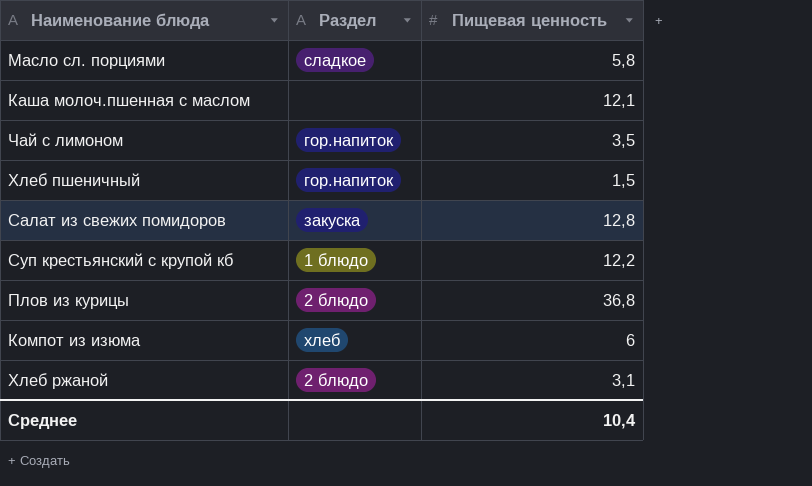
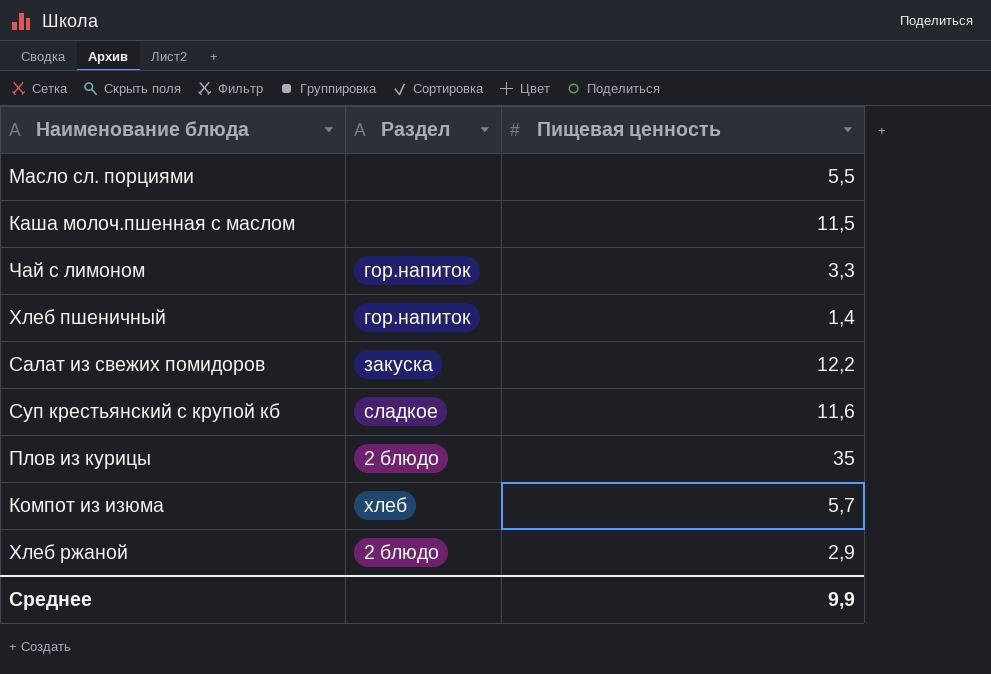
Масло сл. порциями | Раздел: сладкое -> none
Масло сл. порциями | Пищевая ценность: 5,8 -> 5,5
Каша молоч.пшенная с маслом | Пищевая ценность: 12,1 -> 11,5
Чай с лимоном | Пищевая ценность: 3,5 -> 3,3
Хлеб пшеничный | Пищевая ценность: 1,5 -> 1,4
Салат из свежих помидоров | Пищевая ценность: 12,8 -> 12,2
Суп крестьянский с крупой кб | Раздел: 1 блюдо -> сладкое
Суп крестьянский с крупой кб | Пищевая ценность: 12,2 -> 11,6
Плов из курицы | Пищевая ценность: 36,8 -> 35
Компот из изюма | Пищевая ценность: 6 -> 5,7
Хлеб ржаной | Пищевая ценность: 3,1 -> 2,9
Среднее | Пищевая ценность: 10,4 -> 9,9

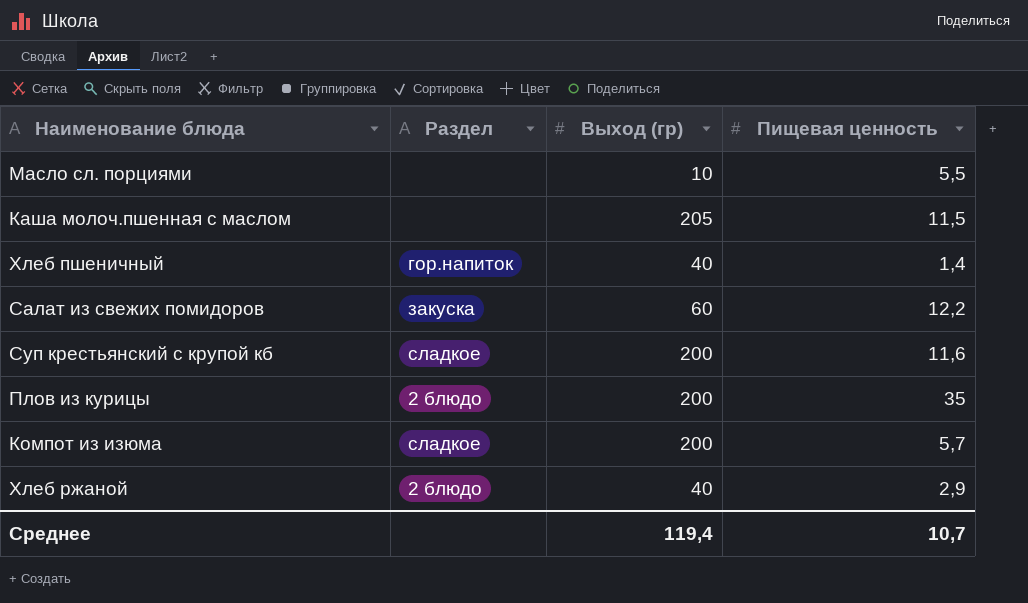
column Выход (гр) | position: none -> 3
row Чай с лимоном: гор.напиток | 3,3 -> none
Компот из изюма | Раздел: хлеб -> сладкое
Среднее | Пищевая ценность: 9,9 -> 10,7

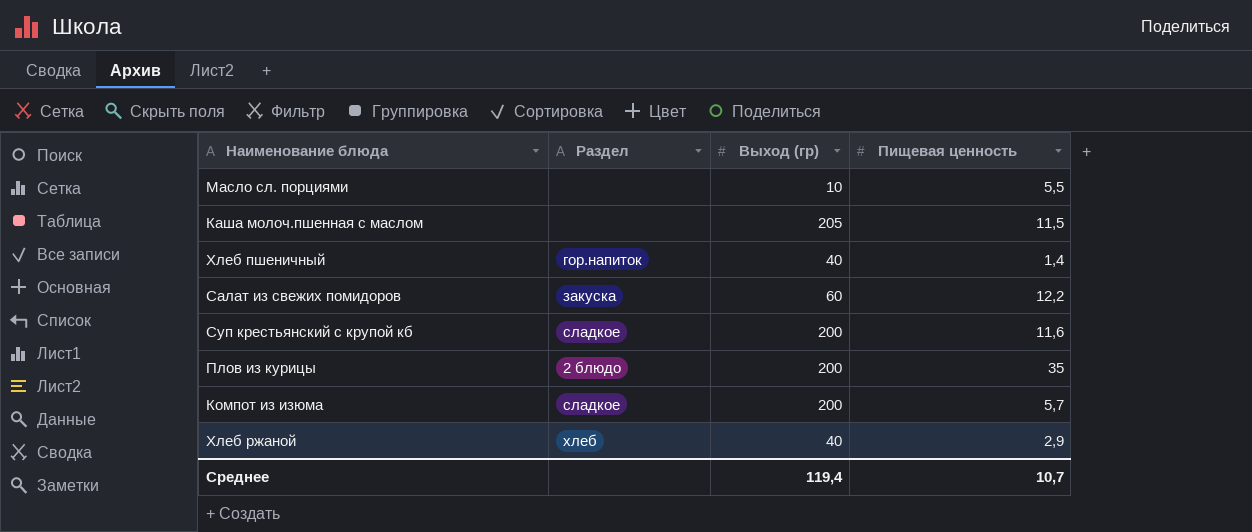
Хлеб ржаной | Раздел: 2 блюдо -> хлеб

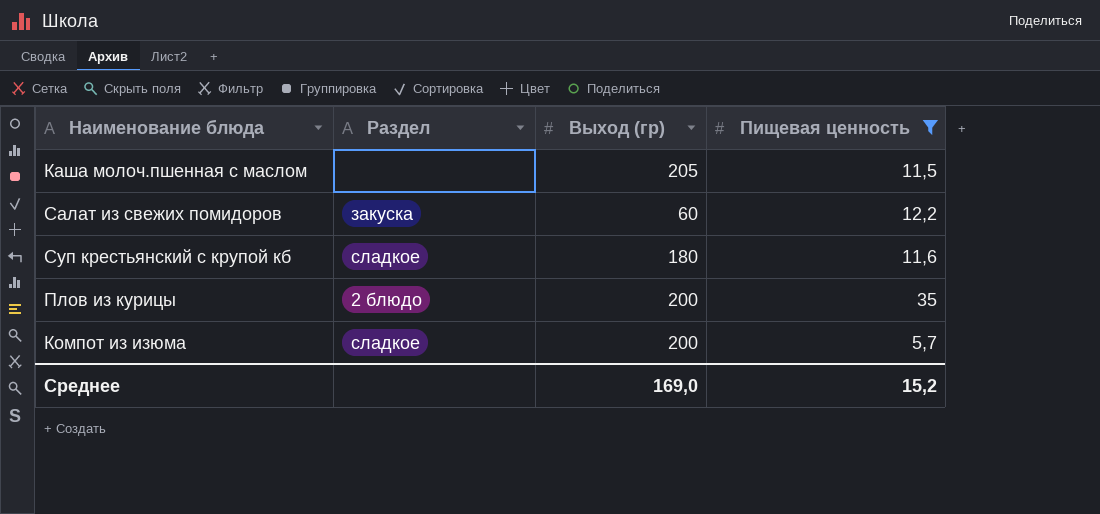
filter: none -> Пищевая ценность >= 5,7
Суп крестьянский с крупой кб | Выход (гр): 200 -> 180
Среднее | Выход (гр): 119,4 -> 169,0
Среднее | Пищевая ценность: 10,7 -> 15,2

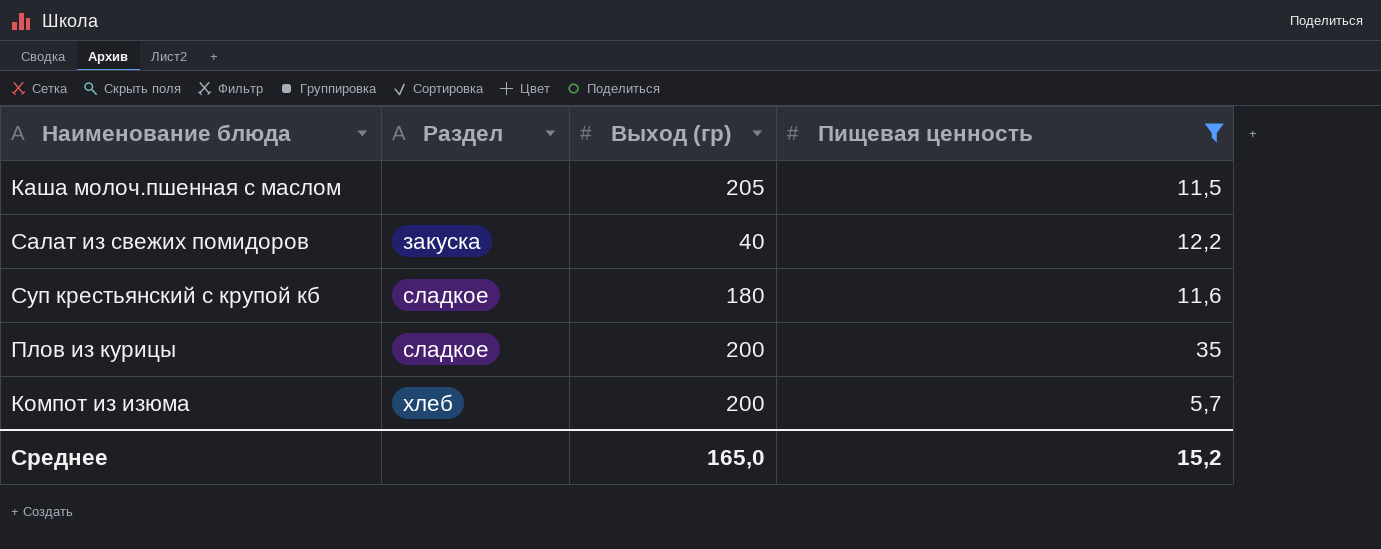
Салат из свежих помидоров | Выход (гр): 60 -> 40
Плов из курицы | Раздел: 2 блюдо -> сладкое
Компот из изюма | Раздел: сладкое -> хлеб
Среднее | Выход (гр): 169,0 -> 165,0

